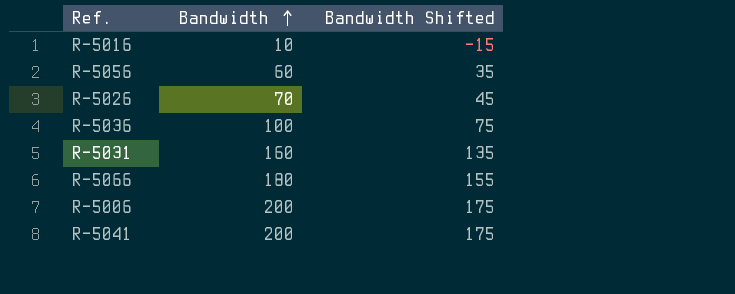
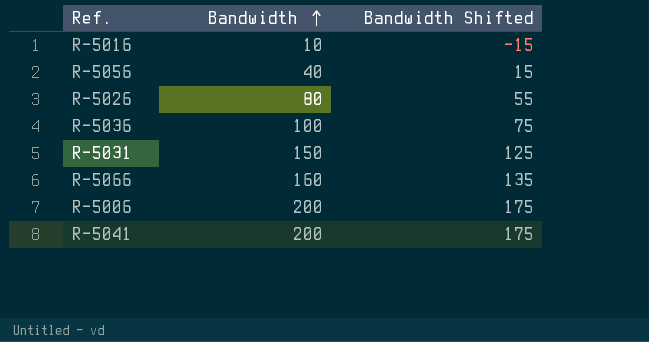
R-5056 | Bandwidth: 60 -> 40
R-5056 | Bandwidth Shifted: 35 -> 15
R-5026 | Bandwidth: 70 -> 80
R-5026 | Bandwidth Shifted: 45 -> 55
R-5031 | Bandwidth: 160 -> 150
R-5031 | Bandwidth Shifted: 135 -> 125
R-5066 | Bandwidth: 180 -> 160
R-5066 | Bandwidth Shifted: 155 -> 135

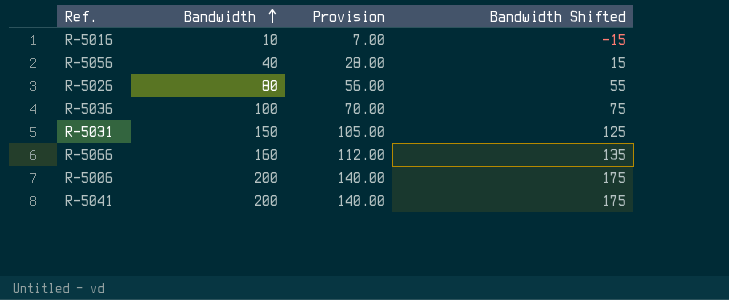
column Provision | formula: none -> [Bandwidth] * 0.7

